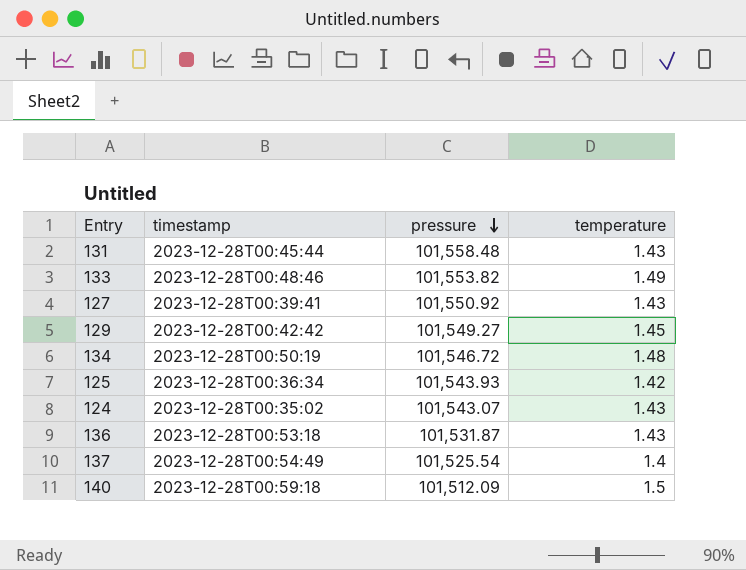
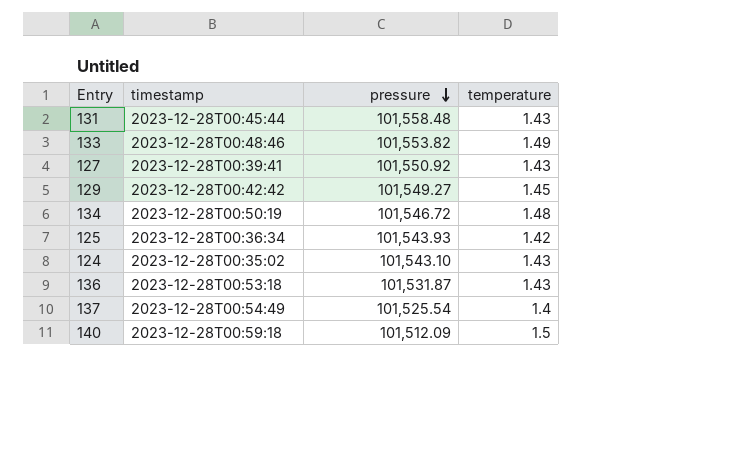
124 | pressure: 101,543.07 -> 101,543.10

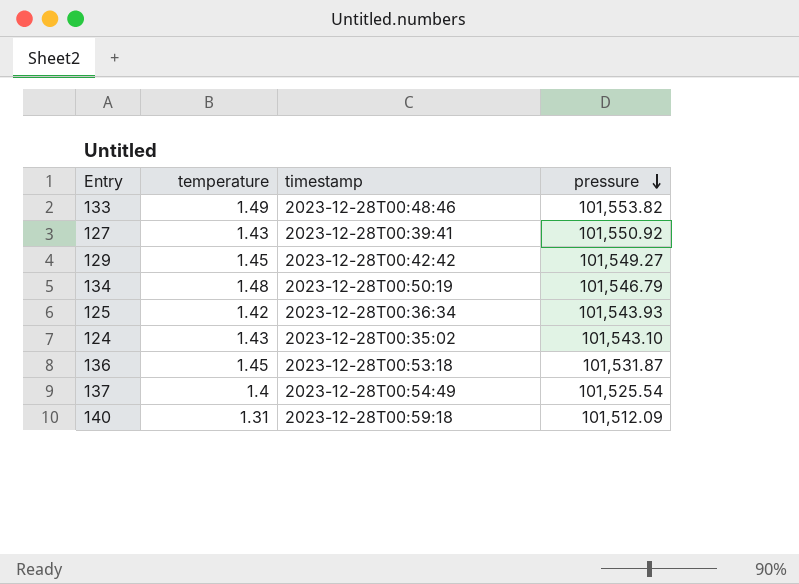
column temperature | position: 4 -> 2
row 131: 2023-12-28T00:45:44 | 101,558.48 | 1.43 -> none
134 | pressure: 101,546.72 -> 101,546.79
136 | temperature: 1.43 -> 1.45
140 | temperature: 1.5 -> 1.31

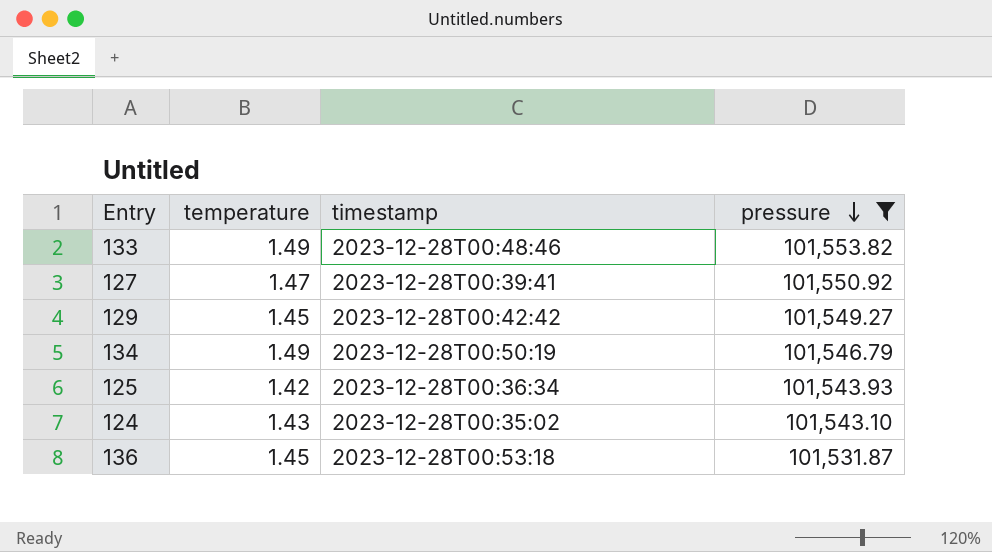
filter: none -> pressure >= 101,531.87
127 | temperature: 1.43 -> 1.47
134 | temperature: 1.48 -> 1.49

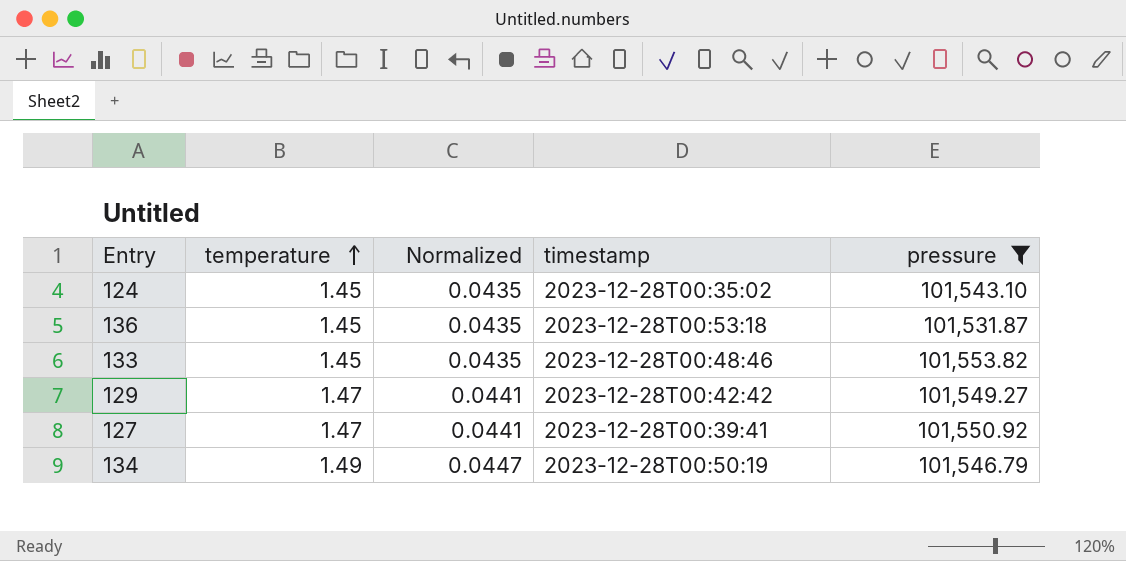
row order: pressure descending -> temperature ascending
column Normalized | formula: none -> [temperature] * 0.03
row 125: 1.42 | 2023-12-28T00:36:34 | 101,543.93 -> none
124 | temperature: 1.43 -> 1.45
133 | temperature: 1.49 -> 1.45
129 | temperature: 1.45 -> 1.47

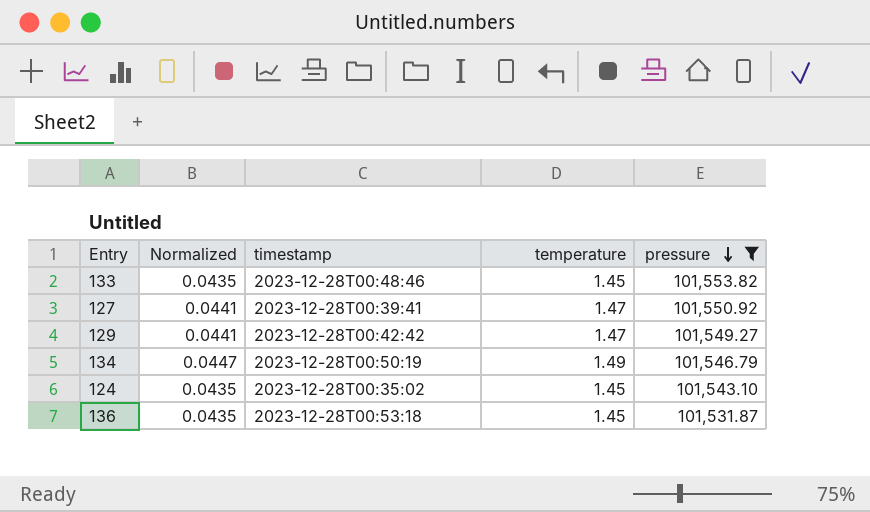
row order: temperature ascending -> pressure descending
column temperature | position: 2 -> 4

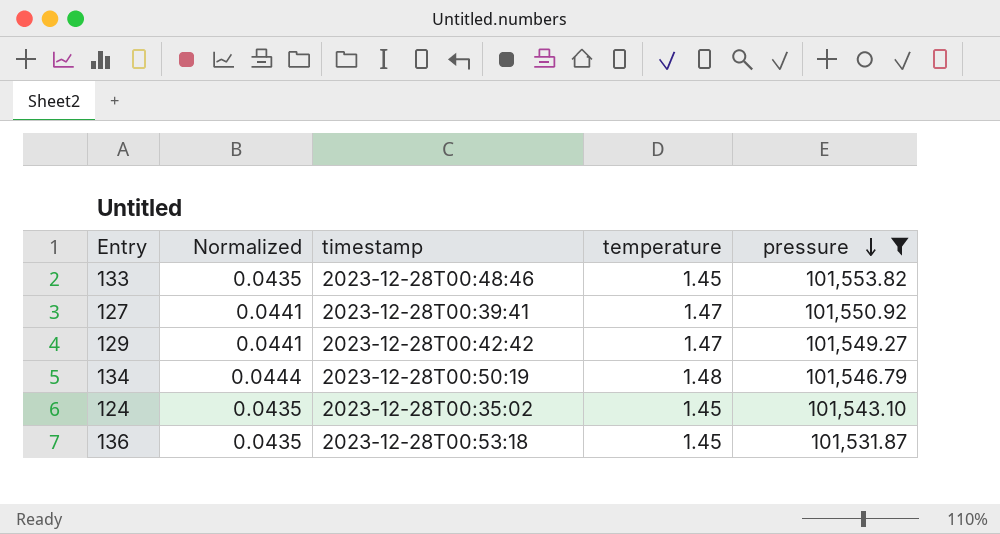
134 | Normalized: 0.0447 -> 0.0444
134 | temperature: 1.49 -> 1.48

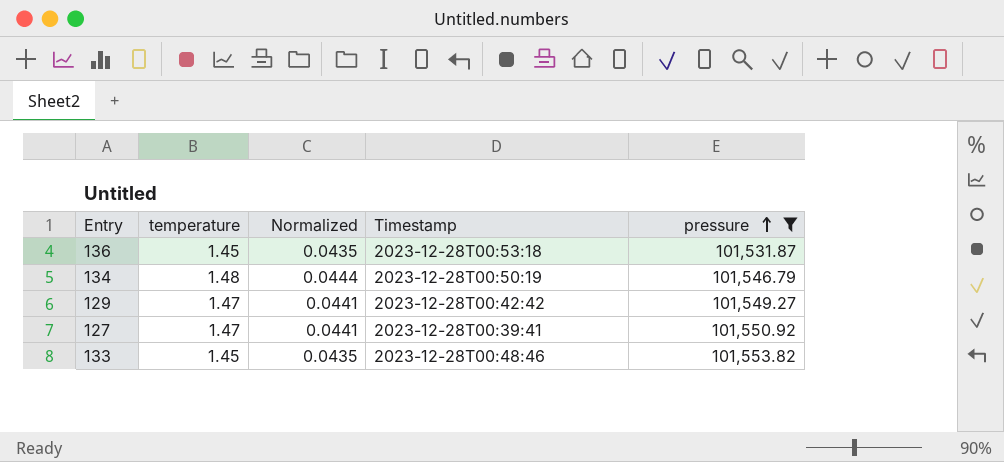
row order: pressure descending -> pressure ascending
column temperature | position: 4 -> 2
column name: timestamp -> Timestamp
row 124: 0.0435 | 2023-12-28T00:35:02 | 1.45 | 101,543.10 -> none

